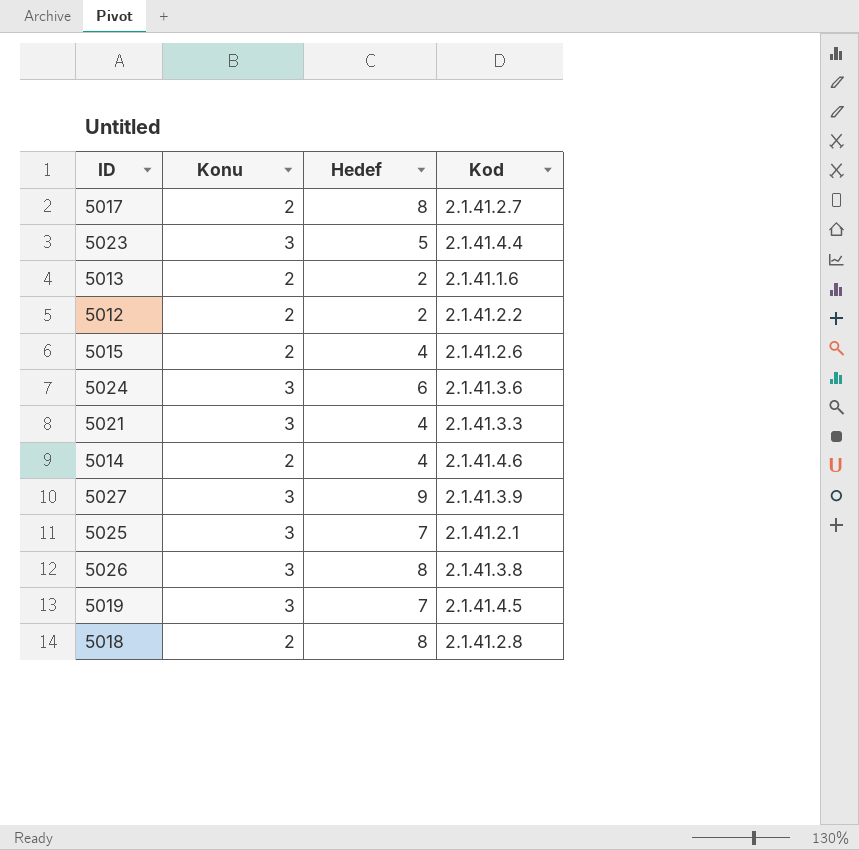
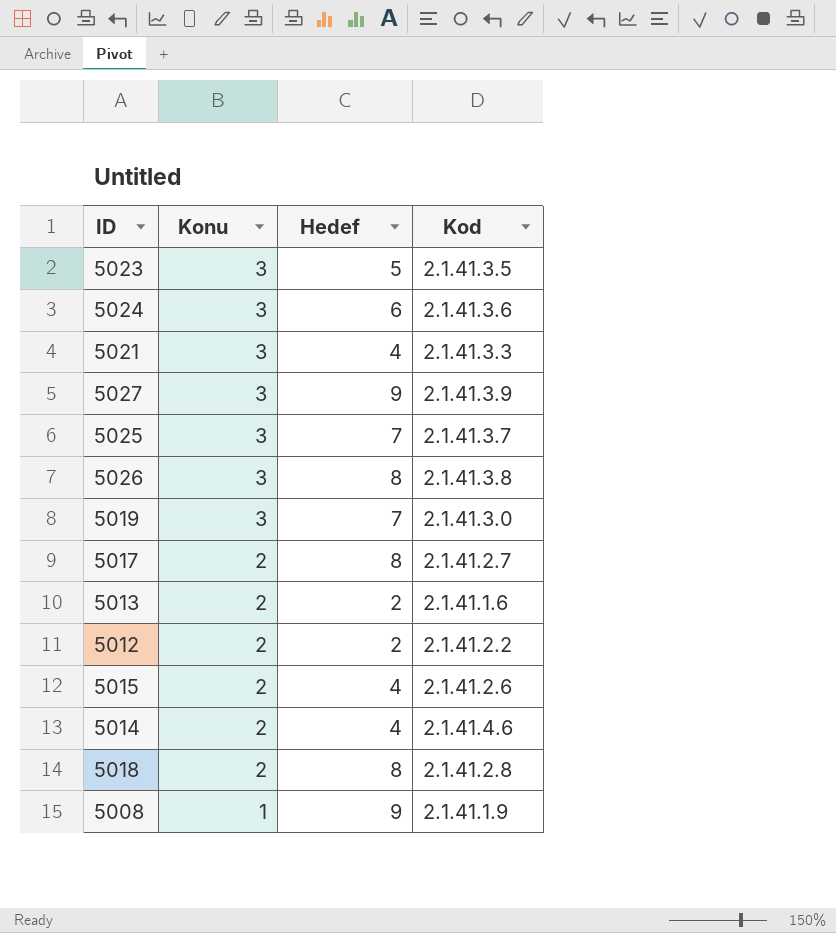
row order: none -> Konu descending
5023 | Kod: 2.1.41.4.4 -> 2.1.41.3.5
5025 | Kod: 2.1.41.2.1 -> 2.1.41.3.7
5019 | Kod: 2.1.41.4.5 -> 2.1.41.3.0
row 5008: none -> 1 | 9 | 2.1.41.1.9

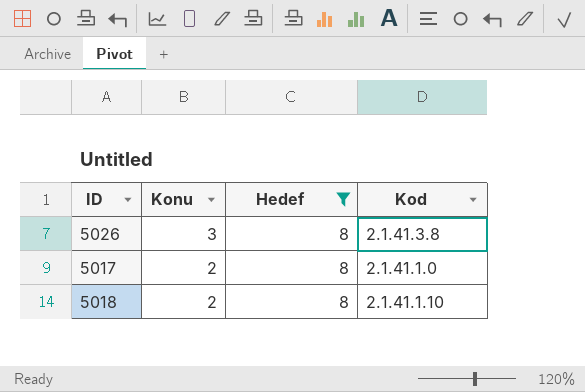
filter: none -> Hedef = 8
5017 | Kod: 2.1.41.2.7 -> 2.1.41.1.0
5018 | Kod: 2.1.41.2.8 -> 2.1.41.1.10

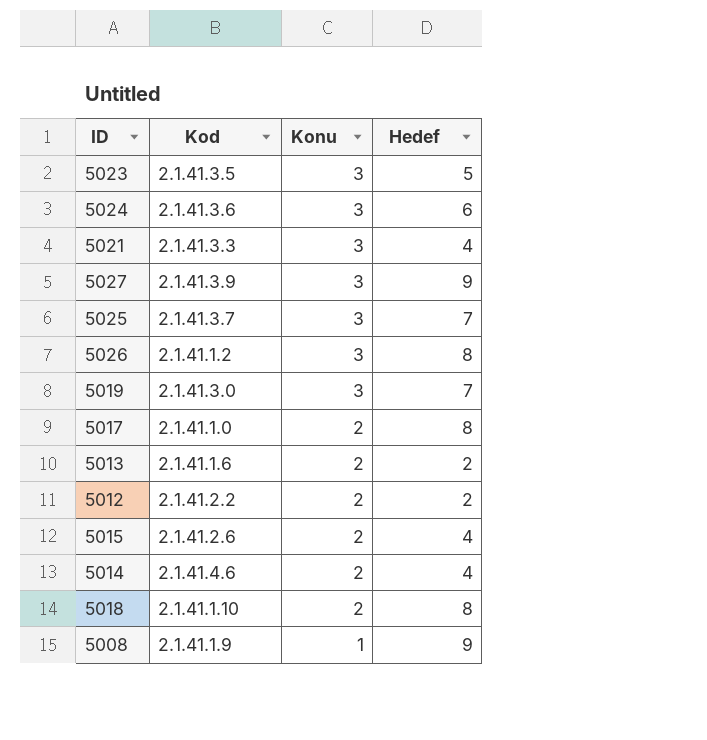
filter: Hedef = 8 -> none
column Kod | position: 4 -> 2
5026 | Kod: 2.1.41.3.8 -> 2.1.41.1.2

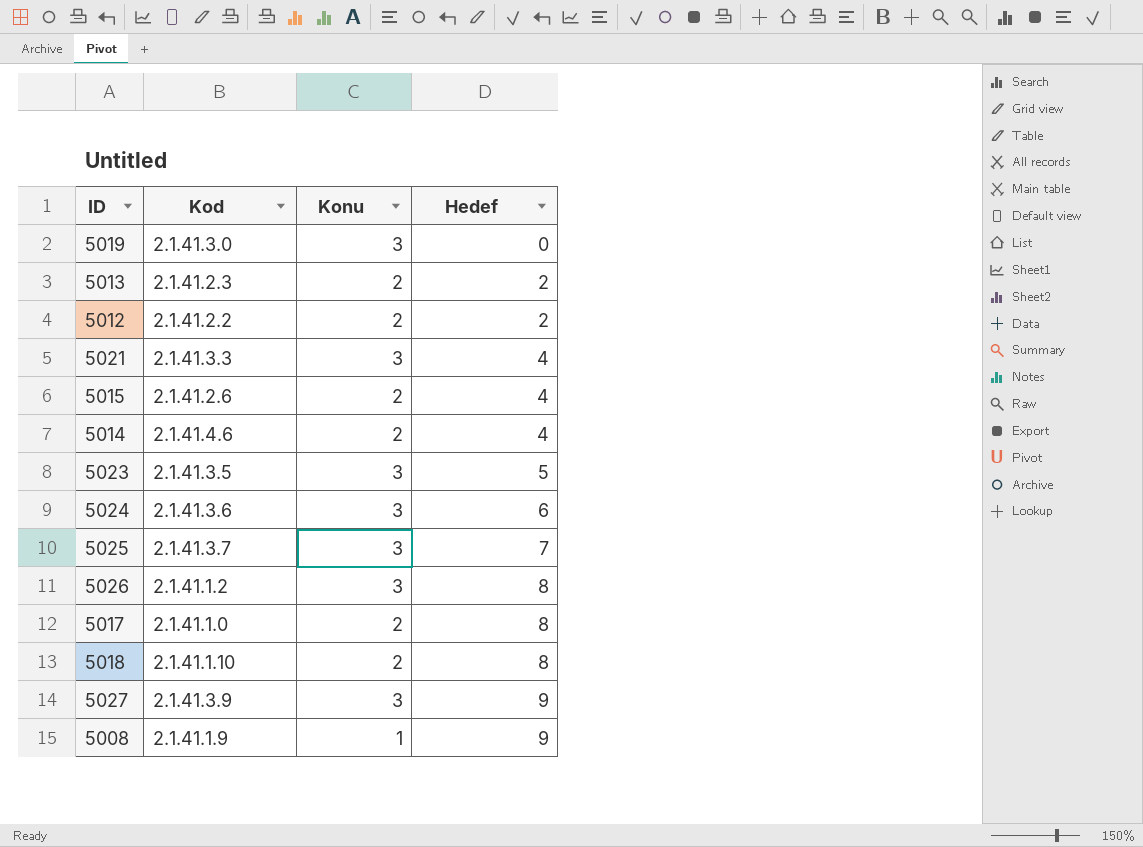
row order: Konu descending -> Hedef ascending
5019 | Hedef: 7 -> 0
5013 | Kod: 2.1.41.1.6 -> 2.1.41.2.3

